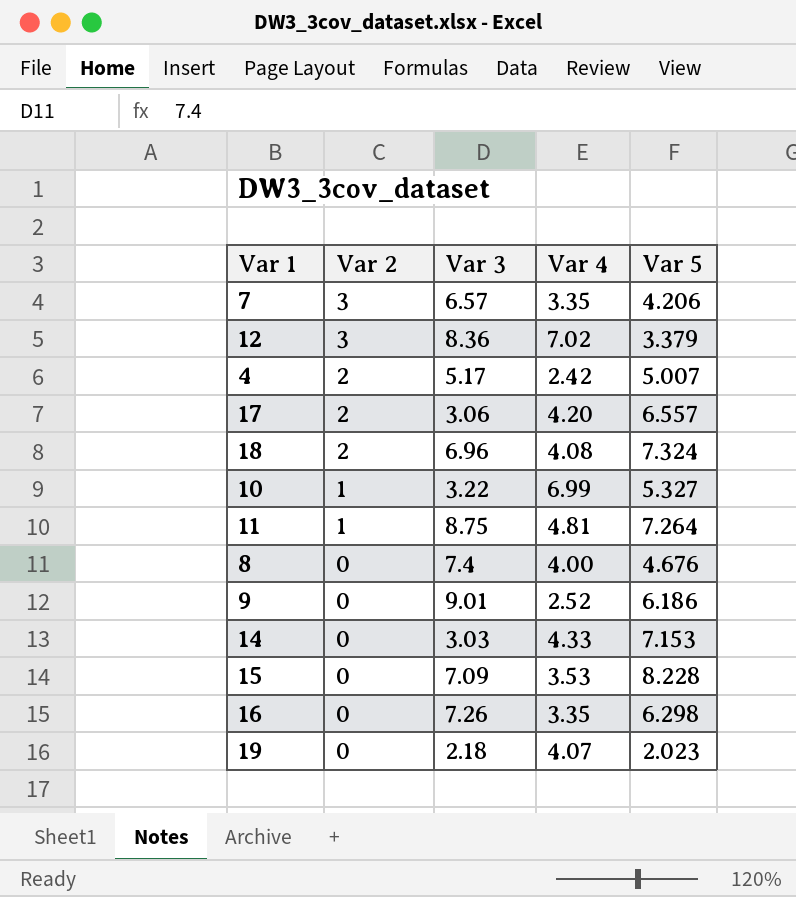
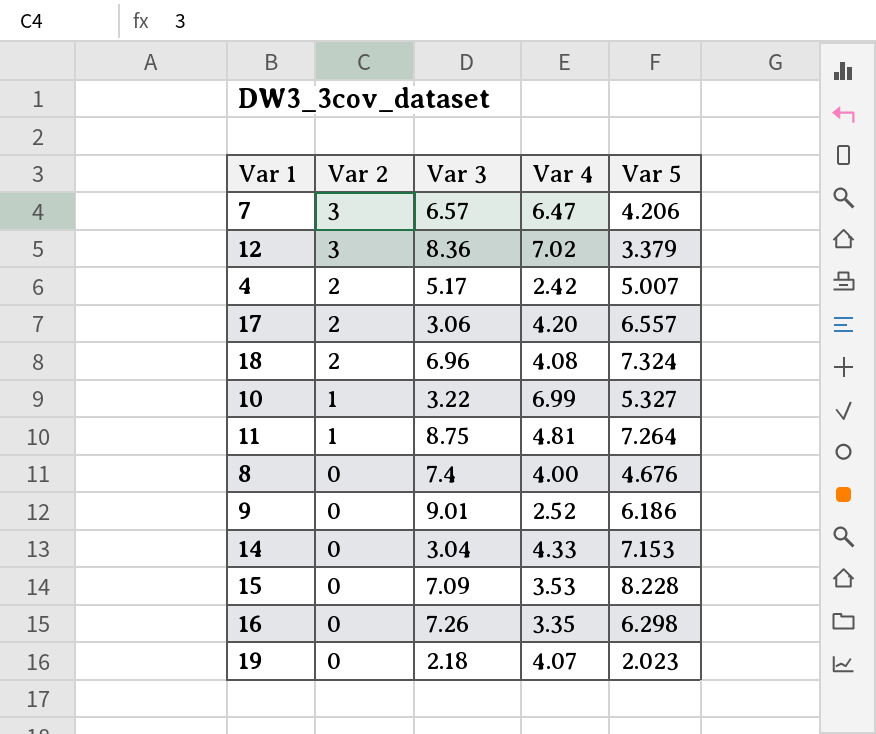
7 | Var 4: 3.35 -> 6.47
14 | Var 3: 3.03 -> 3.04

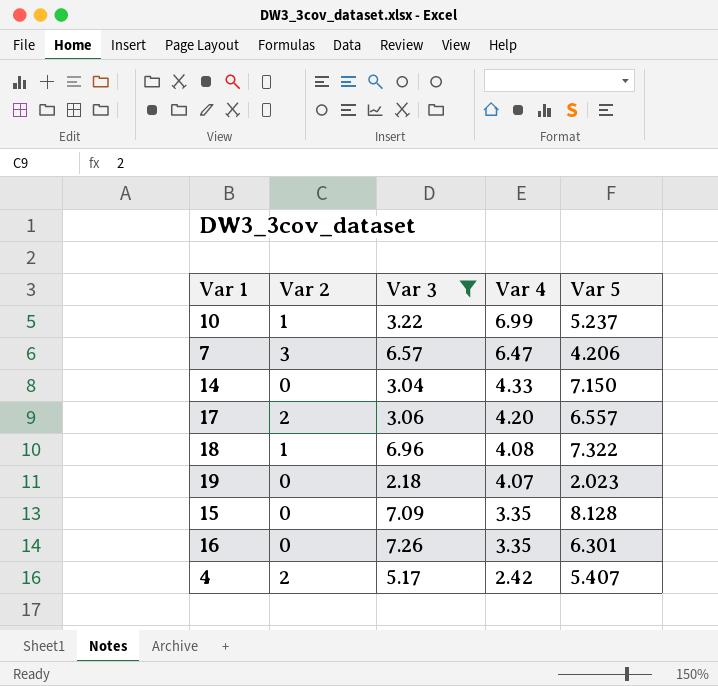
filter: none -> Var 3 <= 7.26
row order: Var 2 descending -> Var 4 descending
10 | Var 5: 5.327 -> 5.237
14 | Var 5: 7.153 -> 7.150
18 | Var 2: 2 -> 1
18 | Var 5: 7.324 -> 7.322
15 | Var 4: 3.53 -> 3.35
15 | Var 5: 8.228 -> 8.128
16 | Var 5: 6.298 -> 6.301
4 | Var 5: 5.007 -> 5.407

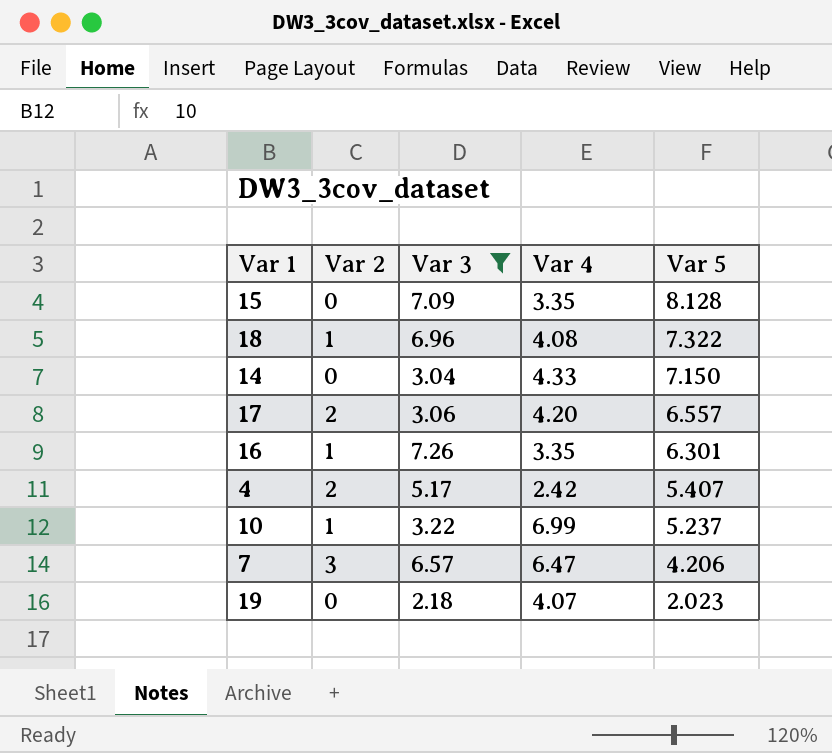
row order: Var 4 descending -> Var 5 descending
16 | Var 2: 0 -> 1

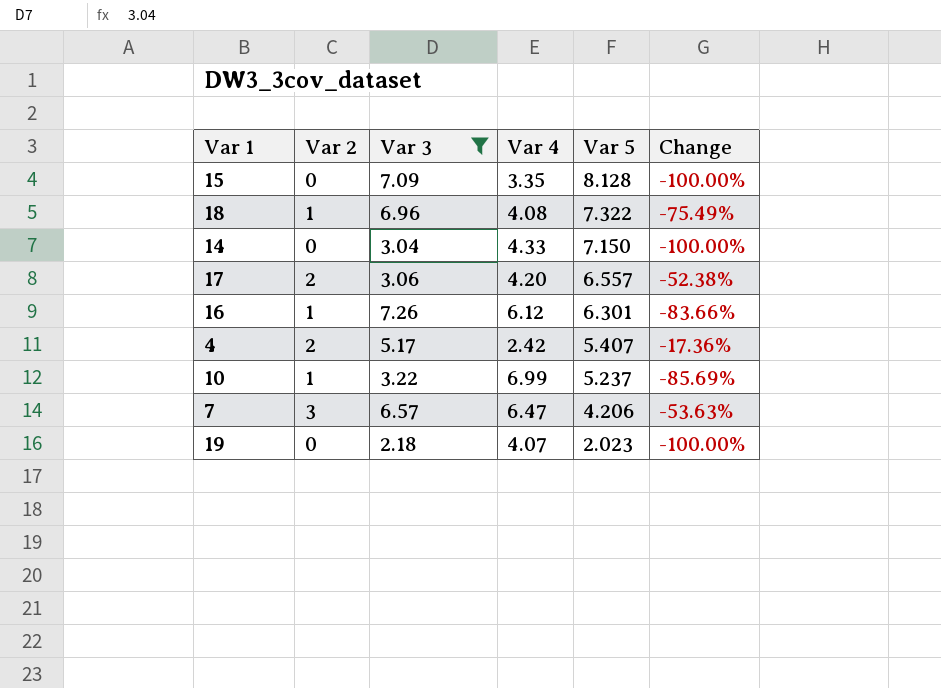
column Change | formula: none -> ([Var 2] - [Var 4]) / [Var 4]
16 | Var 4: 3.35 -> 6.12

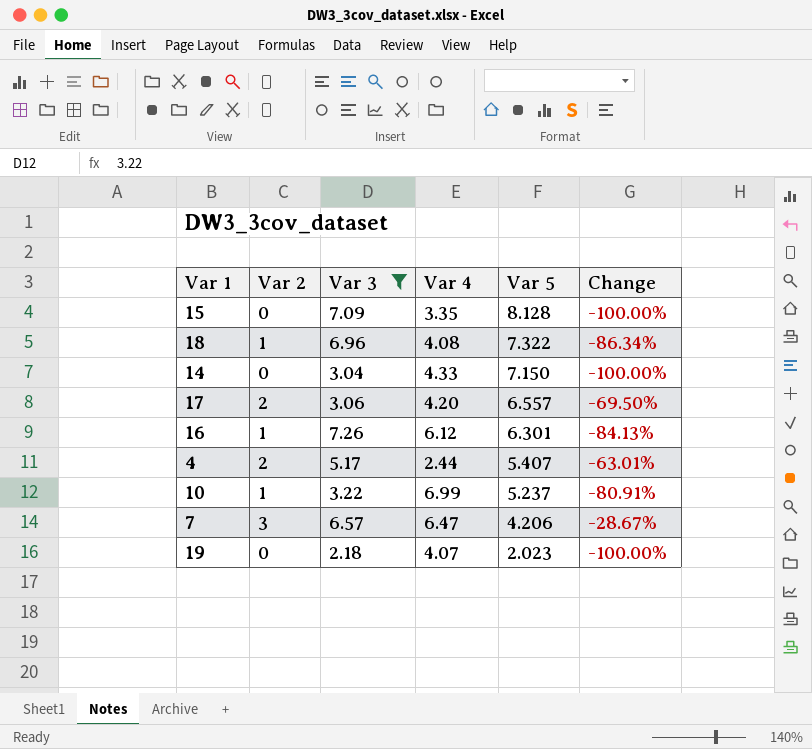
column Change | formula: ([Var 2] - [Var 4]) / [Var 4] -> ([Var 2] - [Var 5]) / [Var 5]
4 | Var 4: 2.42 -> 2.44

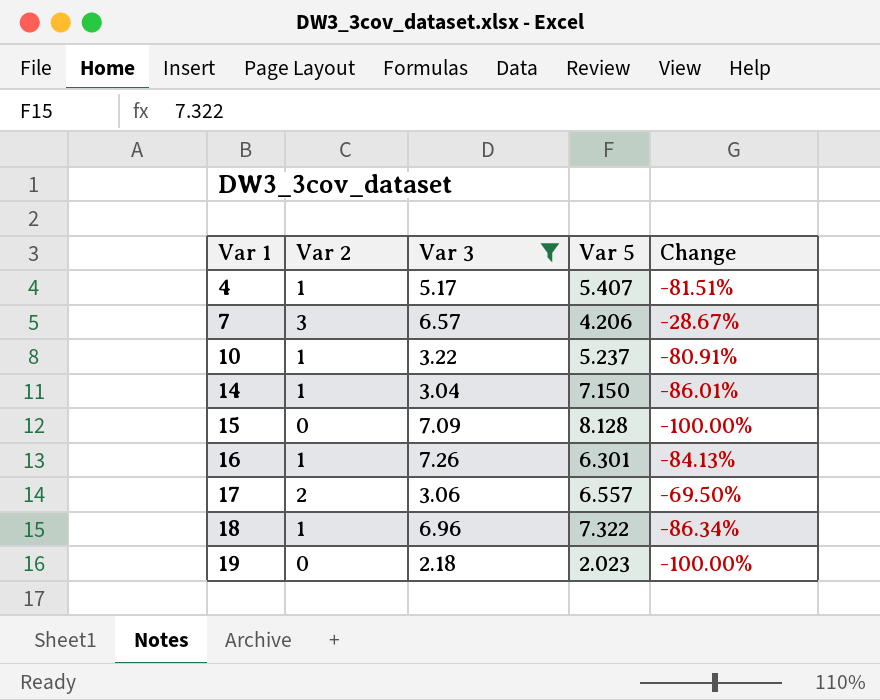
row order: Var 5 descending -> Var 1 ascending
column Var 4 | position: 4 -> none
4 | Var 2: 2 -> 1
4 | Change: -63.01% -> -81.51%
14 | Var 2: 0 -> 1
14 | Change: -100.00% -> -86.01%

